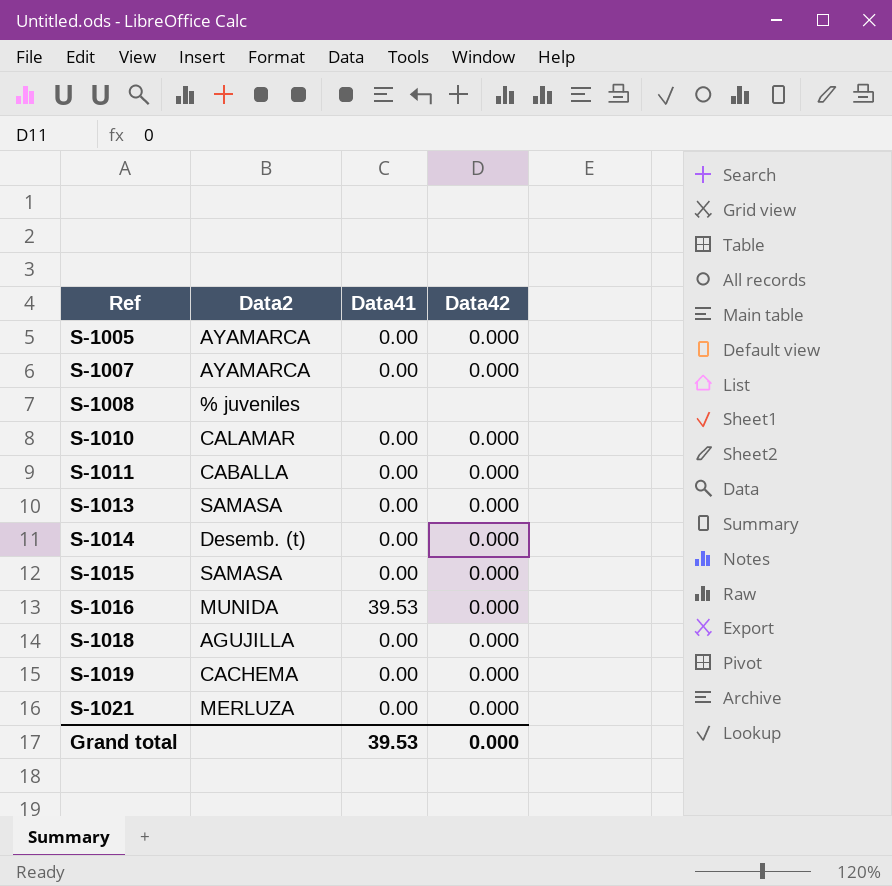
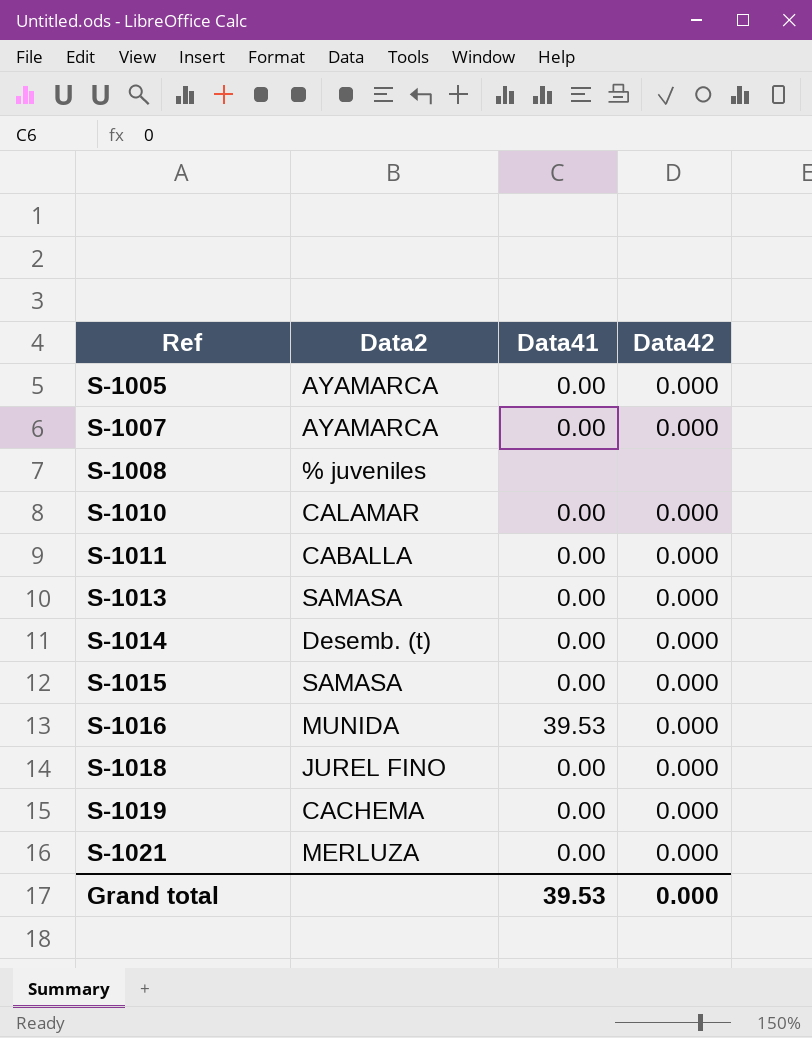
S-1018 | Data2: AGUJILLA -> JUREL FINO

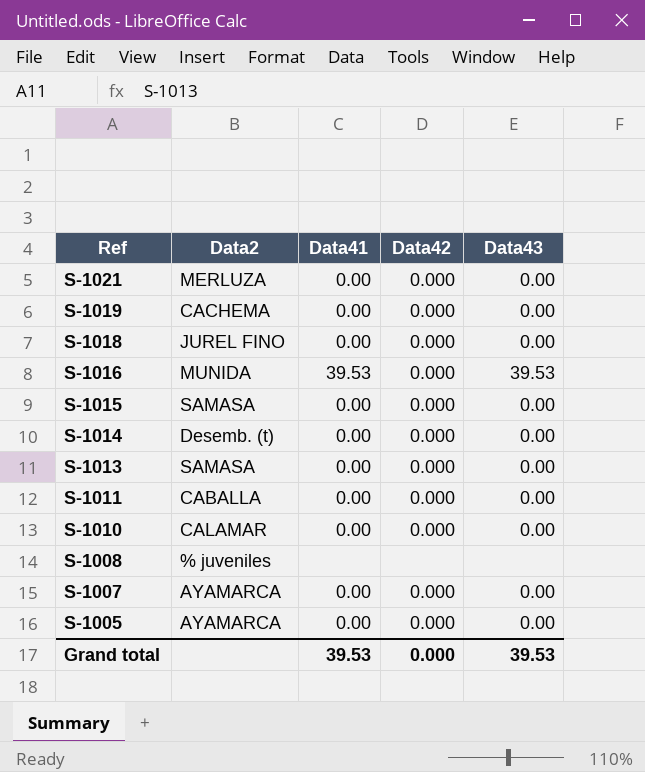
row order: Ref ascending -> Ref descending
column Data43 | position: none -> 5

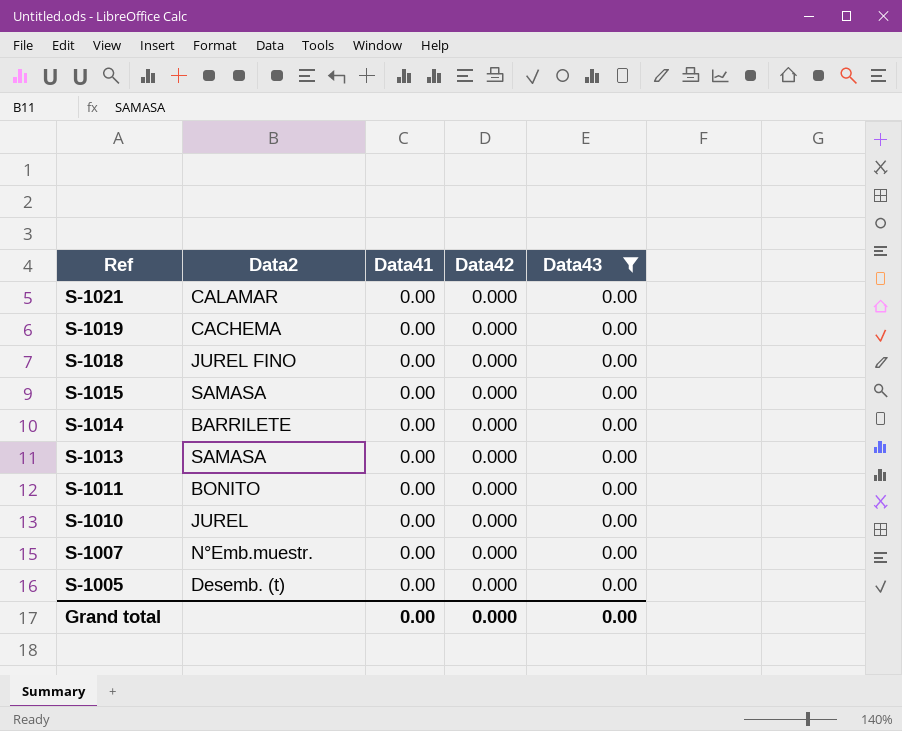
filter: none -> Data43 = 0.00
S-1021 | Data2: MERLUZA -> CALAMAR
S-1014 | Data2: Desemb. (t) -> BARRILETE
S-1011 | Data2: CABALLA -> BONITO
S-1010 | Data2: CALAMAR -> JUREL
S-1007 | Data2: AYAMARCA -> N°Emb.muestr.
S-1005 | Data2: AYAMARCA -> Desemb. (t)
Grand total | Data41: 39.53 -> 0.00
Grand total | Data43: 39.53 -> 0.00

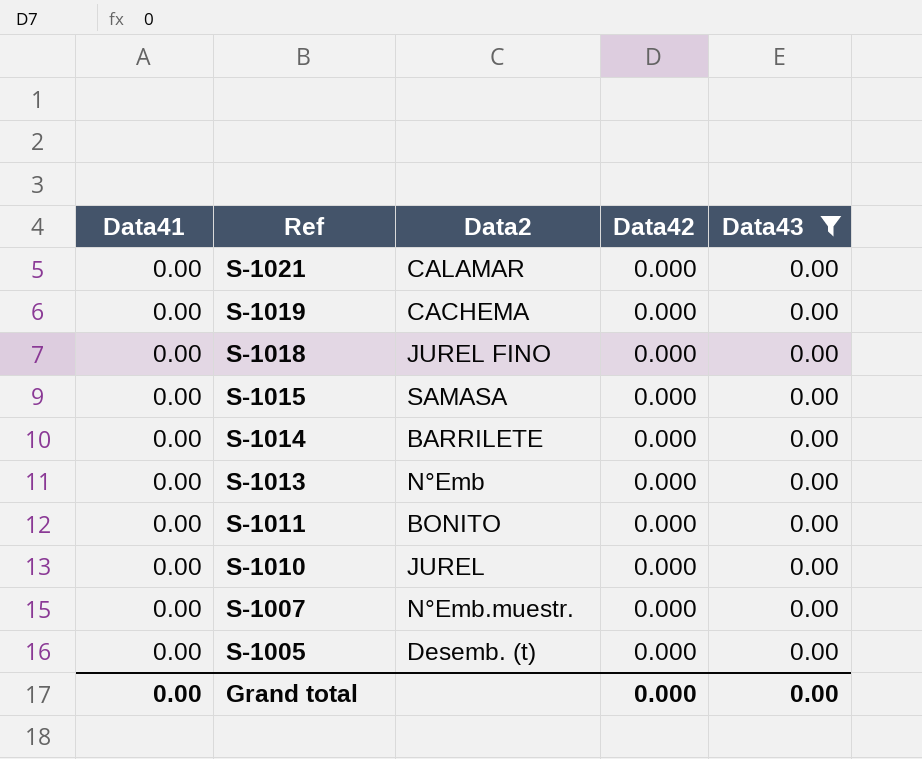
column Data41 | position: 3 -> 1
S-1013 | Data2: SAMASA -> N°Emb

